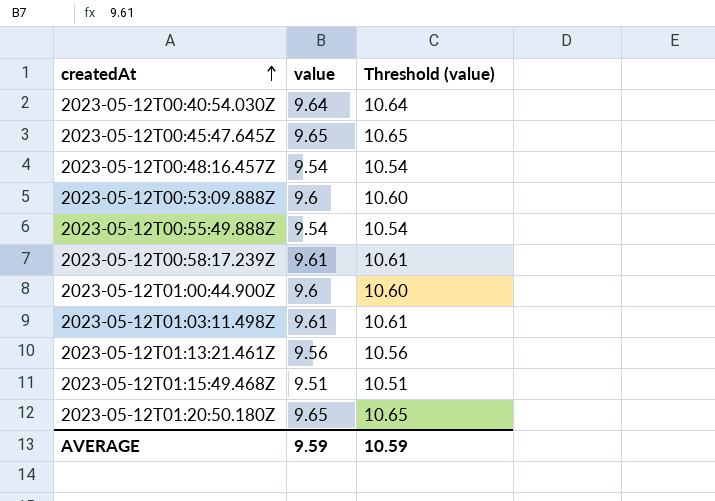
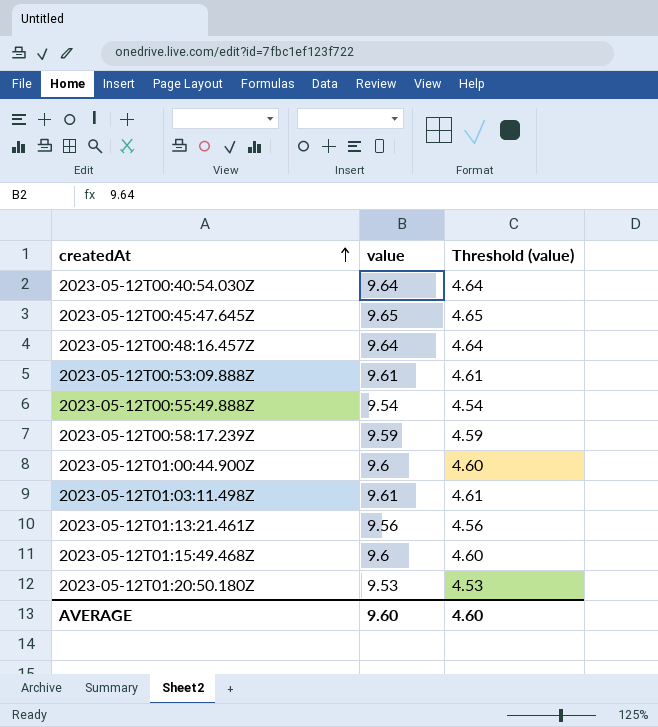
column Threshold (value) | formula: [value] + 1 -> [value] - 5
2023-05-12T00:48:16.457Z | value: 9.54 -> 9.64
2023-05-12T00:53:09.888Z | value: 9.6 -> 9.61
2023-05-12T00:58:17.239Z | value: 9.61 -> 9.59
2023-05-12T01:15:49.468Z | value: 9.51 -> 9.6
2023-05-12T01:20:50.180Z | value: 9.65 -> 9.53
AVERAGE | value: 9.59 -> 9.60
AVERAGE | Threshold (value): 10.59 -> 4.60

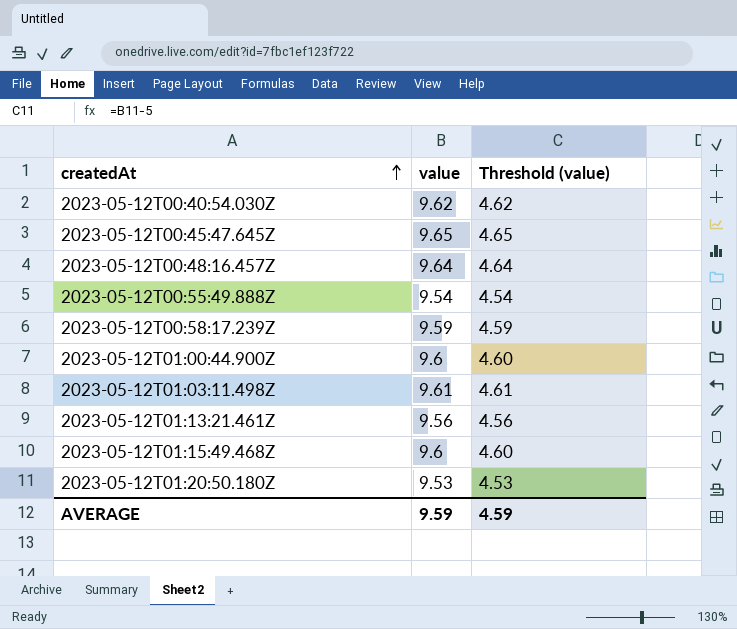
row 2023-05-12T00:53:09.888Z: 9.61 | 4.61 -> none
2023-05-12T00:40:54.030Z | value: 9.64 -> 9.62
2023-05-12T00:40:54.030Z | Threshold (value): 4.64 -> 4.62
AVERAGE | value: 9.60 -> 9.59
AVERAGE | Threshold (value): 4.60 -> 4.59

